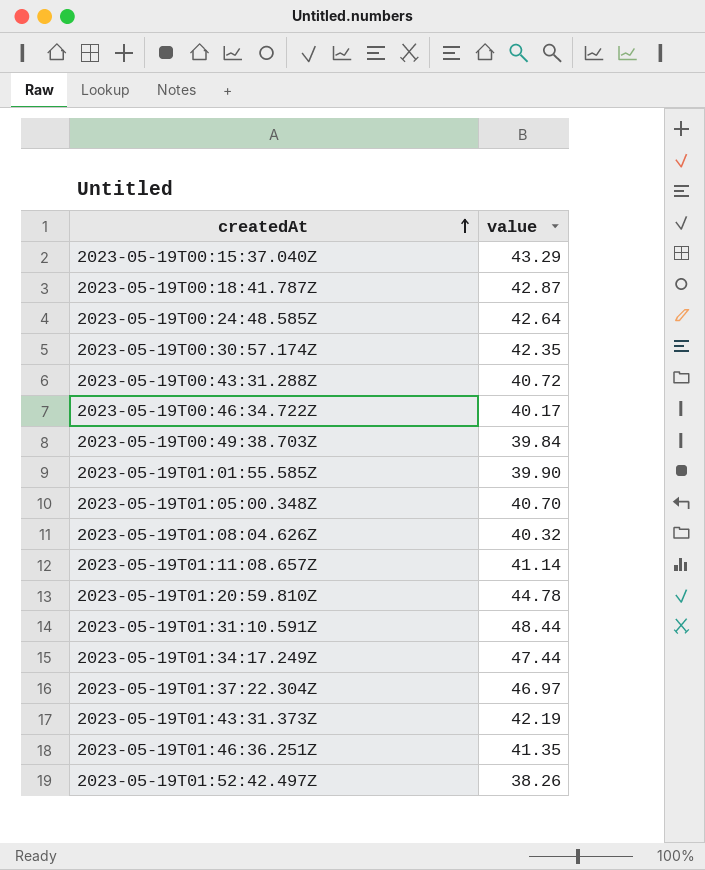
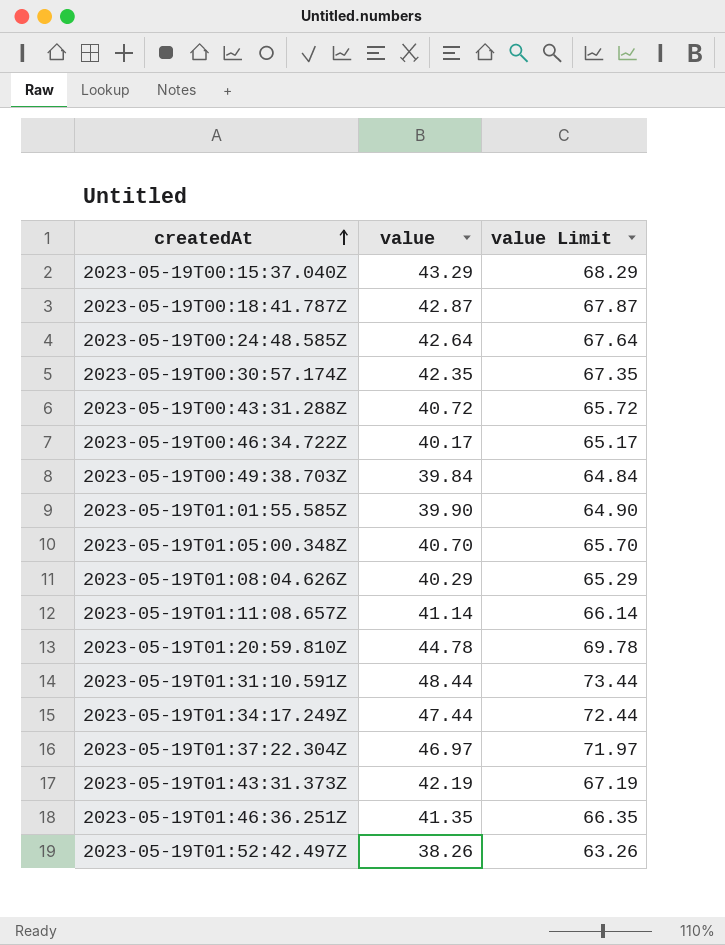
column value Limit | formula: none -> [value] + 25
2023-05-19T01:08:04.626Z | value: 40.32 -> 40.29

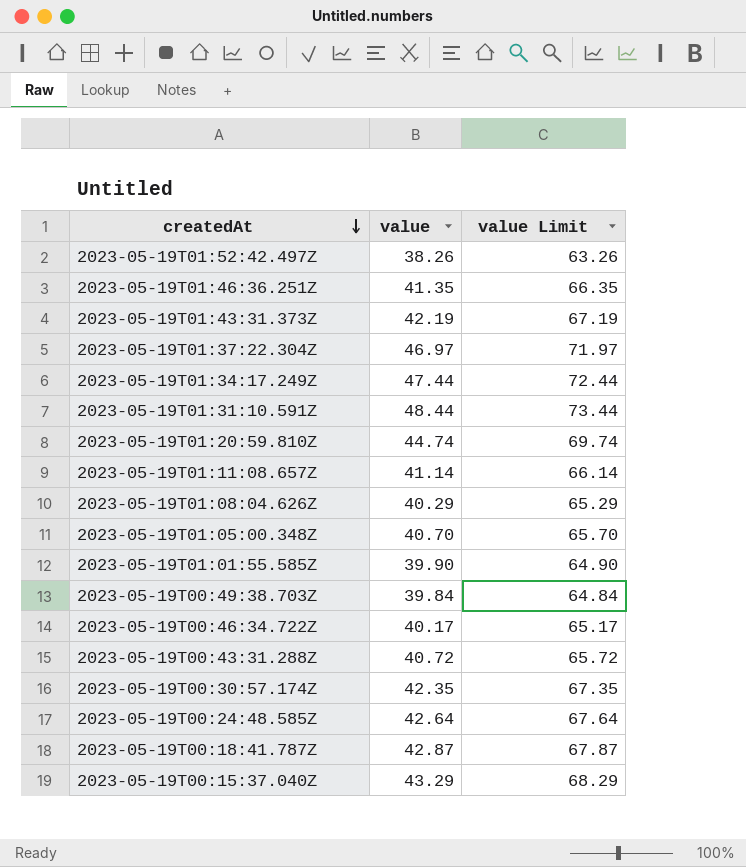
row order: createdAt ascending -> createdAt descending
2023-05-19T01:20:59.810Z | value: 44.78 -> 44.74
2023-05-19T01:20:59.810Z | value Limit: 69.78 -> 69.74

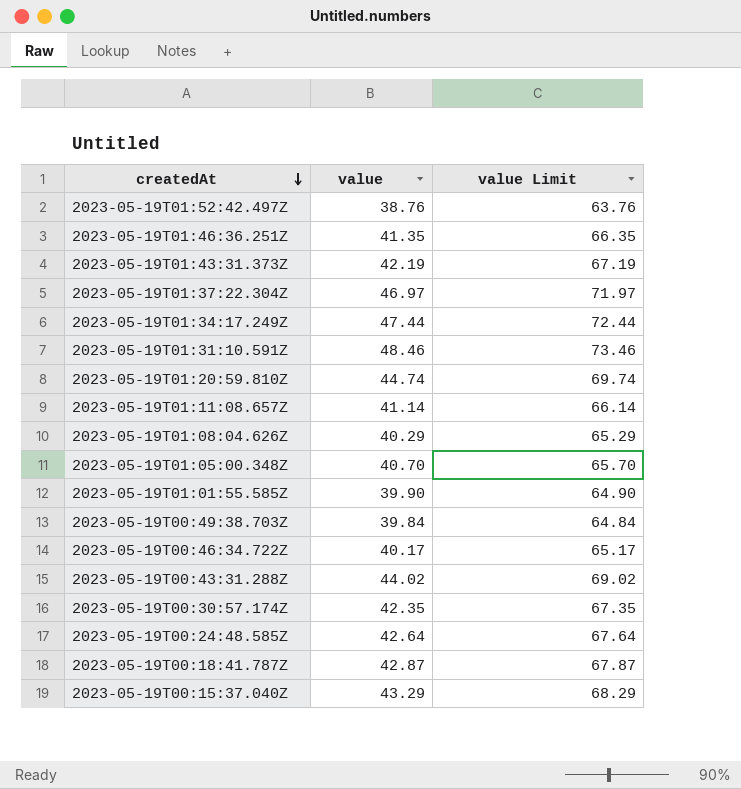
2023-05-19T01:52:42.497Z | value: 38.26 -> 38.76
2023-05-19T01:52:42.497Z | value Limit: 63.26 -> 63.76
2023-05-19T01:31:10.591Z | value: 48.44 -> 48.46
2023-05-19T01:31:10.591Z | value Limit: 73.44 -> 73.46
2023-05-19T00:43:31.288Z | value: 40.72 -> 44.02
2023-05-19T00:43:31.288Z | value Limit: 65.72 -> 69.02

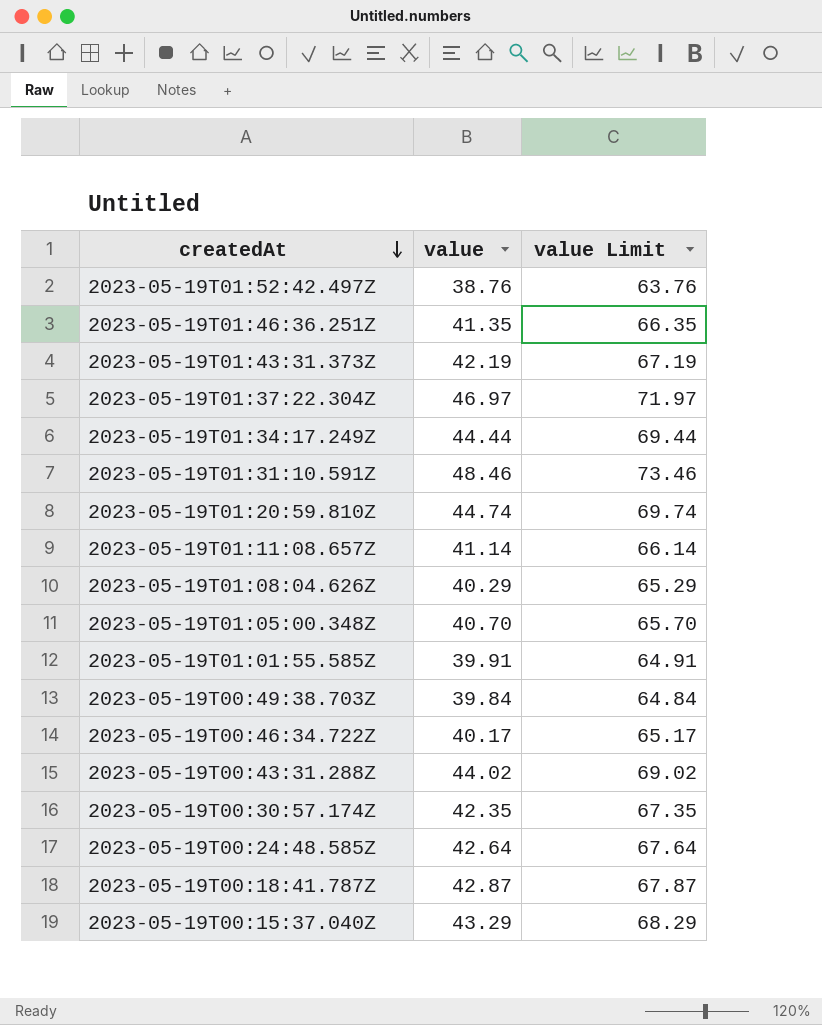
2023-05-19T01:34:17.249Z | value: 47.44 -> 44.44
2023-05-19T01:34:17.249Z | value Limit: 72.44 -> 69.44
2023-05-19T01:01:55.585Z | value: 39.90 -> 39.91
2023-05-19T01:01:55.585Z | value Limit: 64.90 -> 64.91

